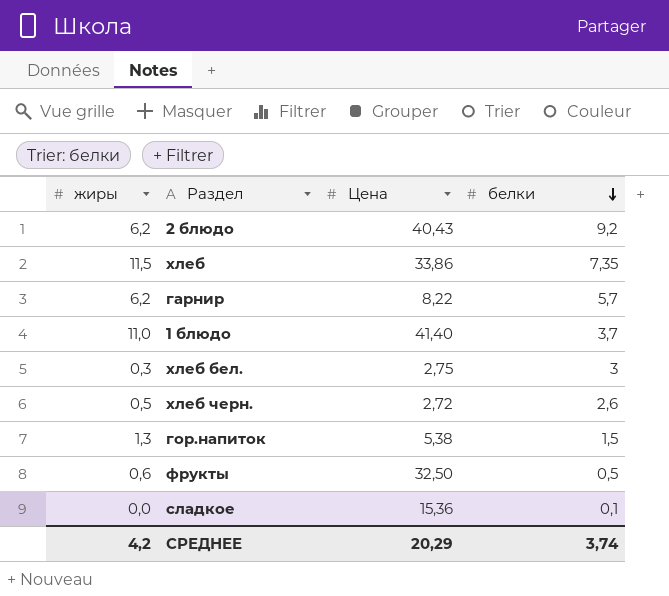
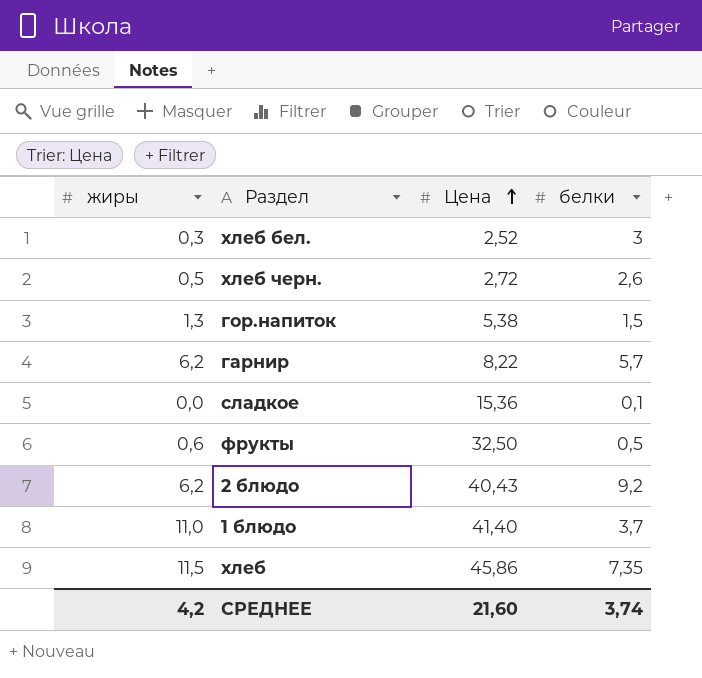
row order: белки descending -> Цена ascending
хлеб бел. | Цена: 2,75 -> 2,52
хлеб | Цена: 33,86 -> 45,86
СРЕДНЕЕ | Цена: 20,29 -> 21,60

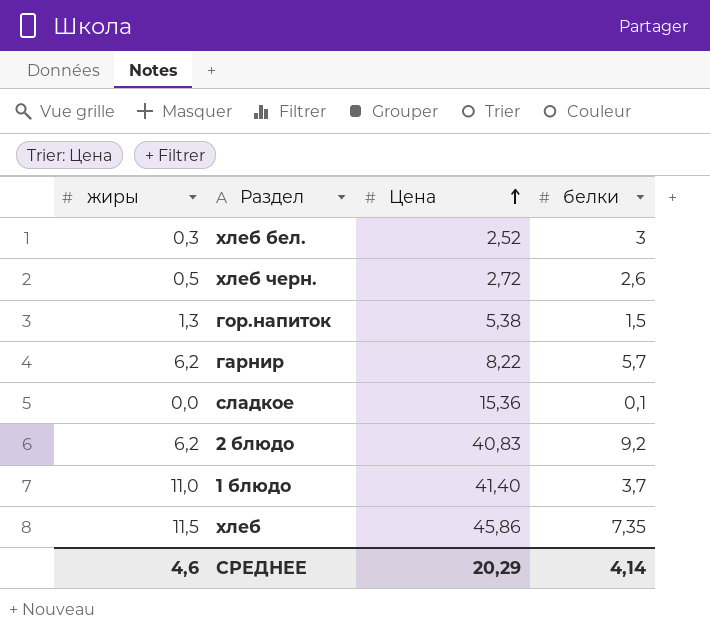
row фрукты: 0,6 | 32,50 | 0,5 -> none
2 блюдо | Цена: 40,43 -> 40,83
СРЕДНЕЕ | жиры: 4,2 -> 4,6
СРЕДНЕЕ | Цена: 21,60 -> 20,29
СРЕДНЕЕ | белки: 3,74 -> 4,14

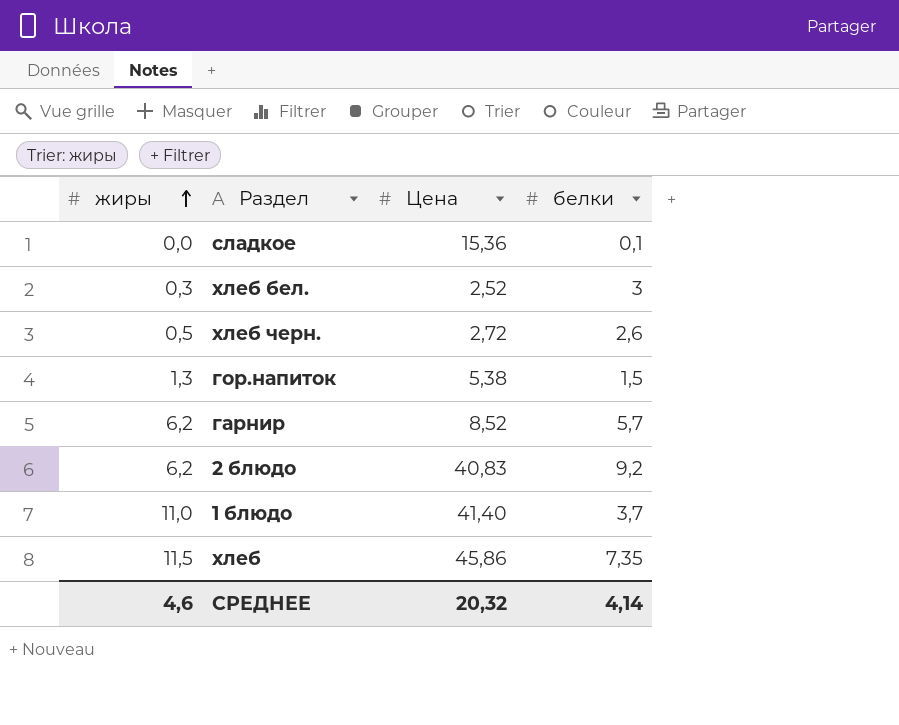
row order: Цена ascending -> жиры ascending
гарнир | Цена: 8,22 -> 8,52
СРЕДНЕЕ | Цена: 20,29 -> 20,32

